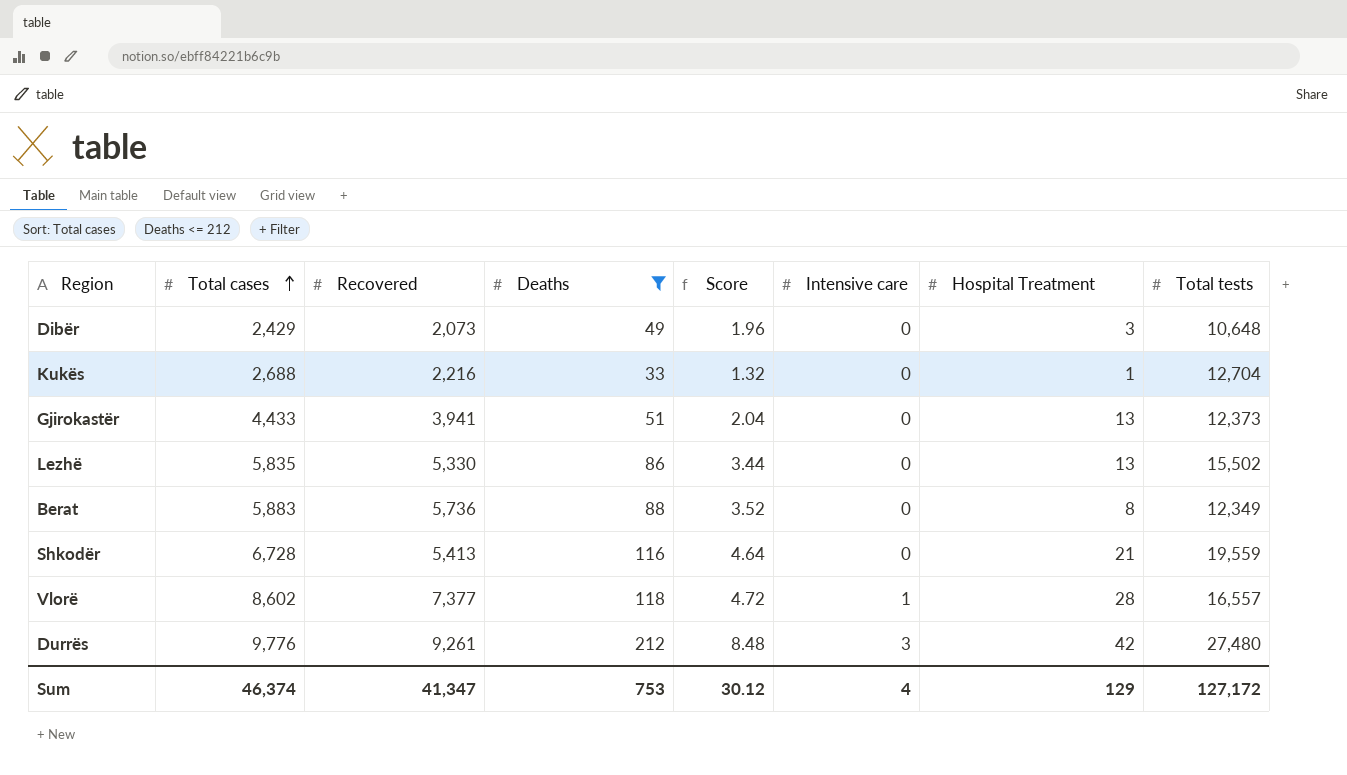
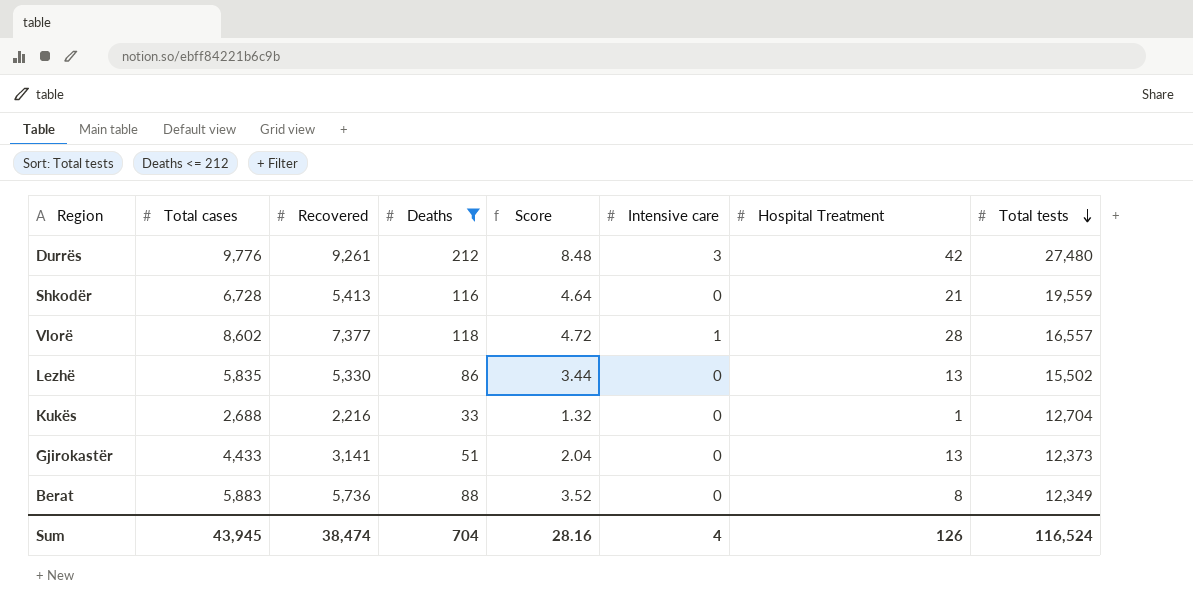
row order: Total cases ascending -> Total tests descending
row Dibër: 2,429 | 2,073 | 49 | 1.96 | 0 | 3 | 10,648 -> none
Gjirokastër | Recovered: 3,941 -> 3,141
Sum | Total cases: 46,374 -> 43,945
Sum | Recovered: 41,347 -> 38,474
Sum | Deaths: 753 -> 704
Sum | Score: 30.12 -> 28.16
Sum | Hospital Treatment: 129 -> 126
Sum | Total tests: 127,172 -> 116,524

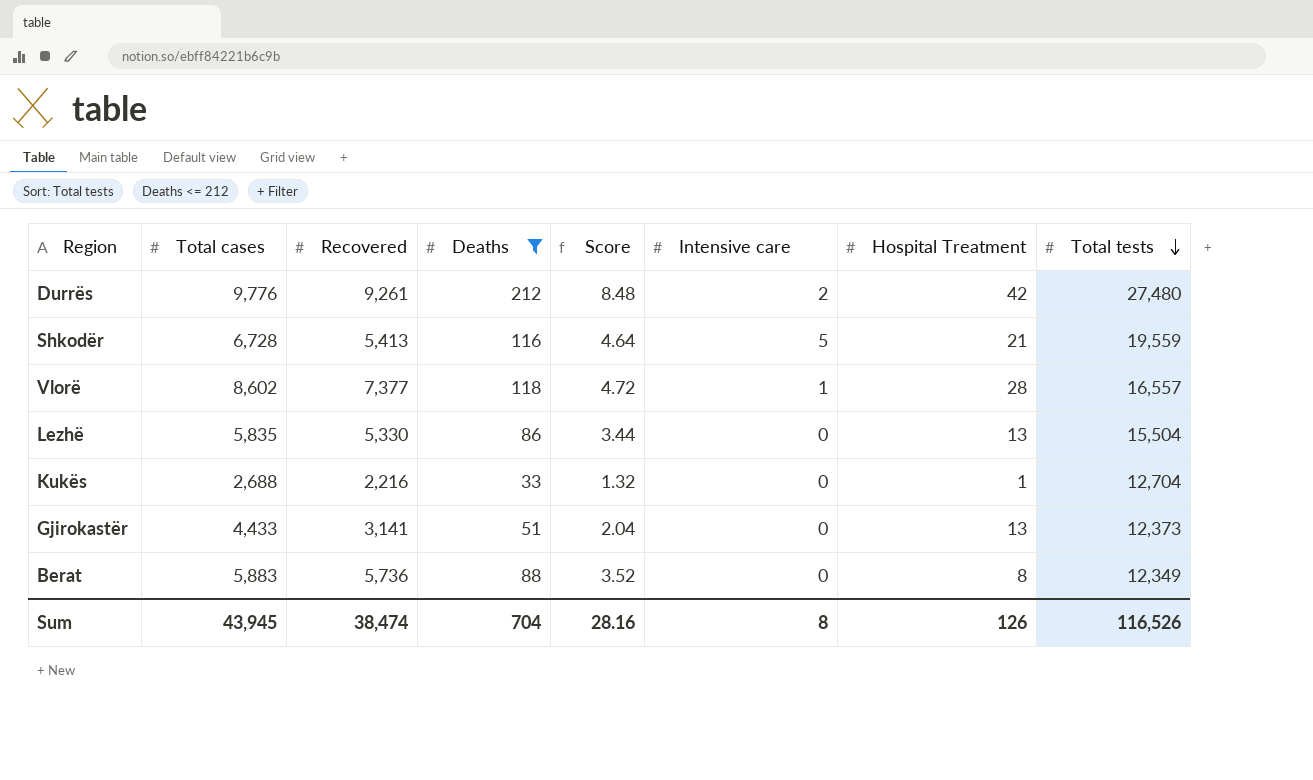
Durrës | Intensive care: 3 -> 2
Shkodër | Intensive care: 0 -> 5
Lezhë | Total tests: 15,502 -> 15,504
Sum | Intensive care: 4 -> 8
Sum | Total tests: 116,524 -> 116,526

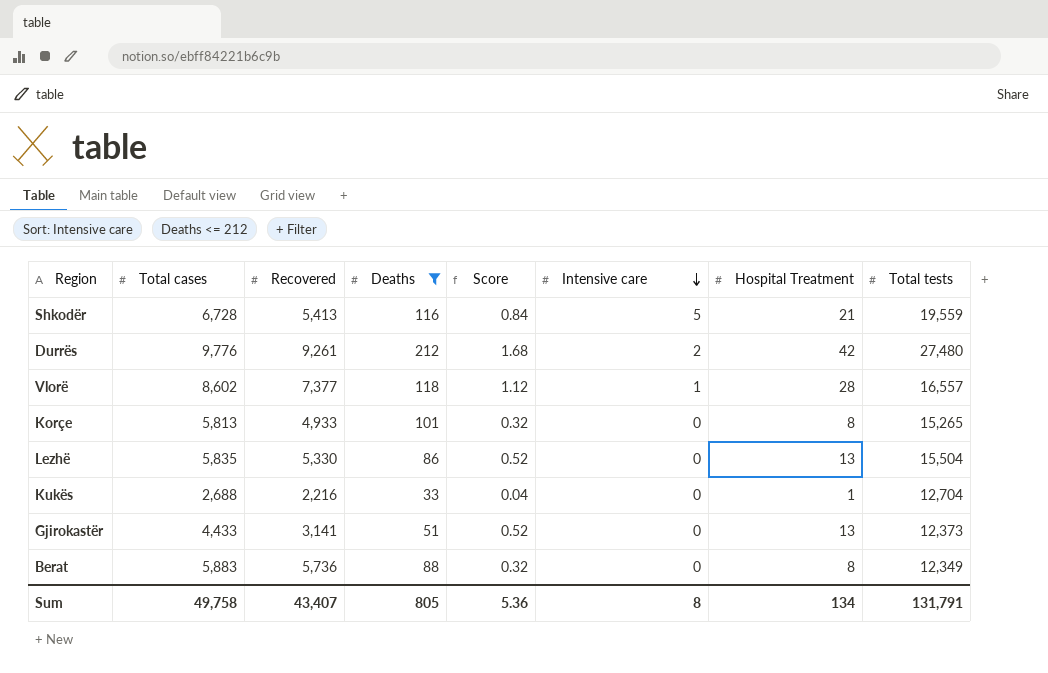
row order: Total tests descending -> Intensive care descending
column Score | formula: [Deaths] * 0.04 -> [Hospital Treatment] * 0.04
row Korçe: none -> 5,813 | 4,933 | 101 | 0.32 | 0 | 8 | 15,265
Sum | Total cases: 43,945 -> 49,758
Sum | Recovered: 38,474 -> 43,407
Sum | Deaths: 704 -> 805
Sum | Score: 28.16 -> 5.36
Sum | Hospital Treatment: 126 -> 134
Sum | Total tests: 116,526 -> 131,791

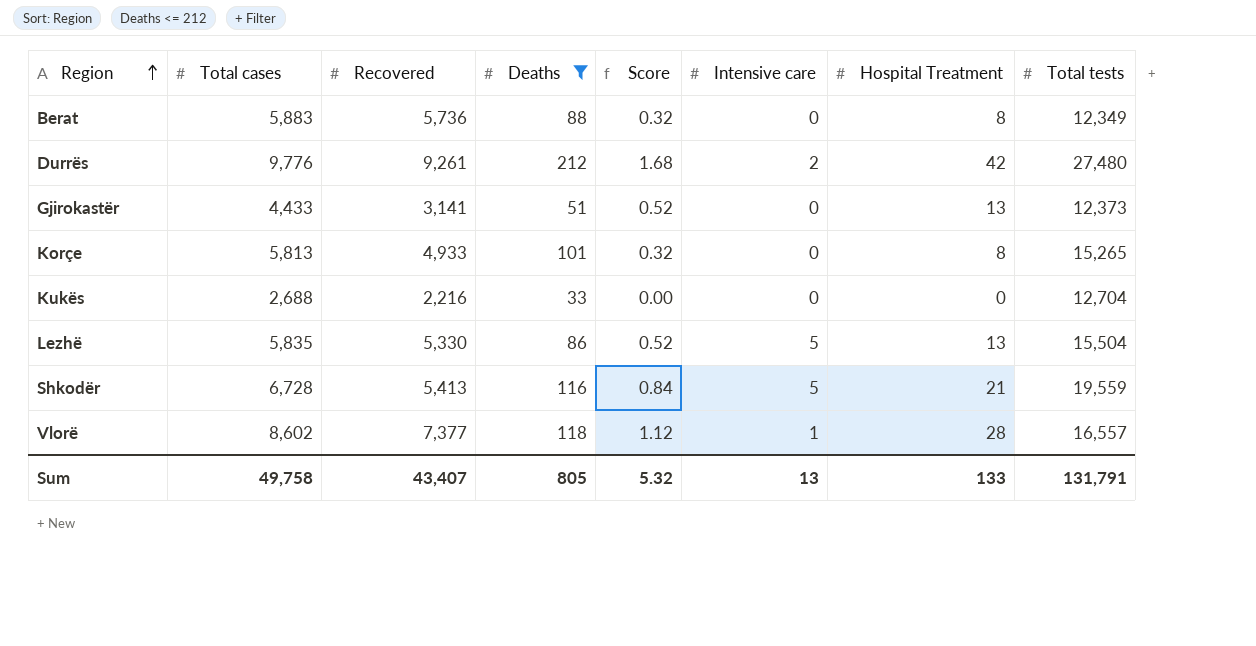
row order: Intensive care descending -> Region ascending
Kukës | Score: 0.04 -> 0.00
Kukës | Hospital Treatment: 1 -> 0
Lezhë | Intensive care: 0 -> 5
Sum | Score: 5.36 -> 5.32
Sum | Intensive care: 8 -> 13
Sum | Hospital Treatment: 134 -> 133

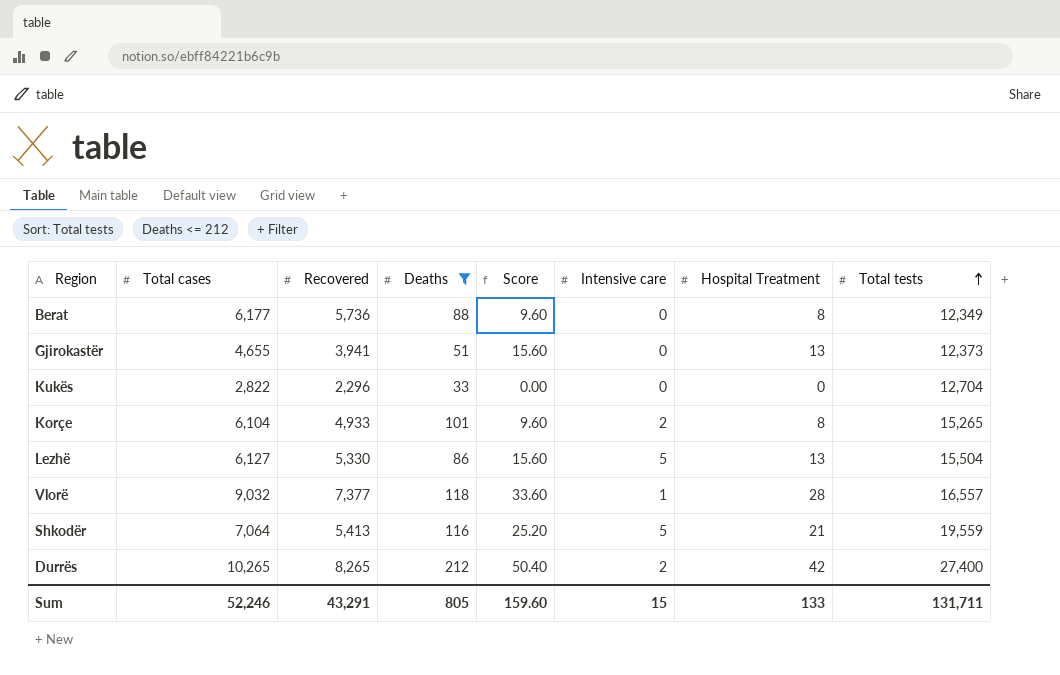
row order: Region ascending -> Total tests ascending
column Score | formula: [Hospital Treatment] * 0.04 -> [Hospital Treatment] * 1.2
Berat | Total cases: 5,883 -> 6,177
Gjirokastër | Total cases: 4,433 -> 4,655
Gjirokastër | Recovered: 3,141 -> 3,941
Kukës | Total cases: 2,688 -> 2,822
Kukës | Recovered: 2,216 -> 2,296
Korçe | Total cases: 5,813 -> 6,104
Korçe | Intensive care: 0 -> 2
Lezhë | Total cases: 5,835 -> 6,127
Vlorë | Total cases: 8,602 -> 9,032
Shkodër | Total cases: 6,728 -> 7,064
Durrës | Total cases: 9,776 -> 10,265
Durrës | Recovered: 9,261 -> 8,265
Durrës | Total tests: 27,480 -> 27,400
Sum | Total cases: 49,758 -> 52,246
Sum | Recovered: 43,407 -> 43,291
Sum | Score: 5.32 -> 159.60
Sum | Intensive care: 13 -> 15
Sum | Total tests: 131,791 -> 131,711

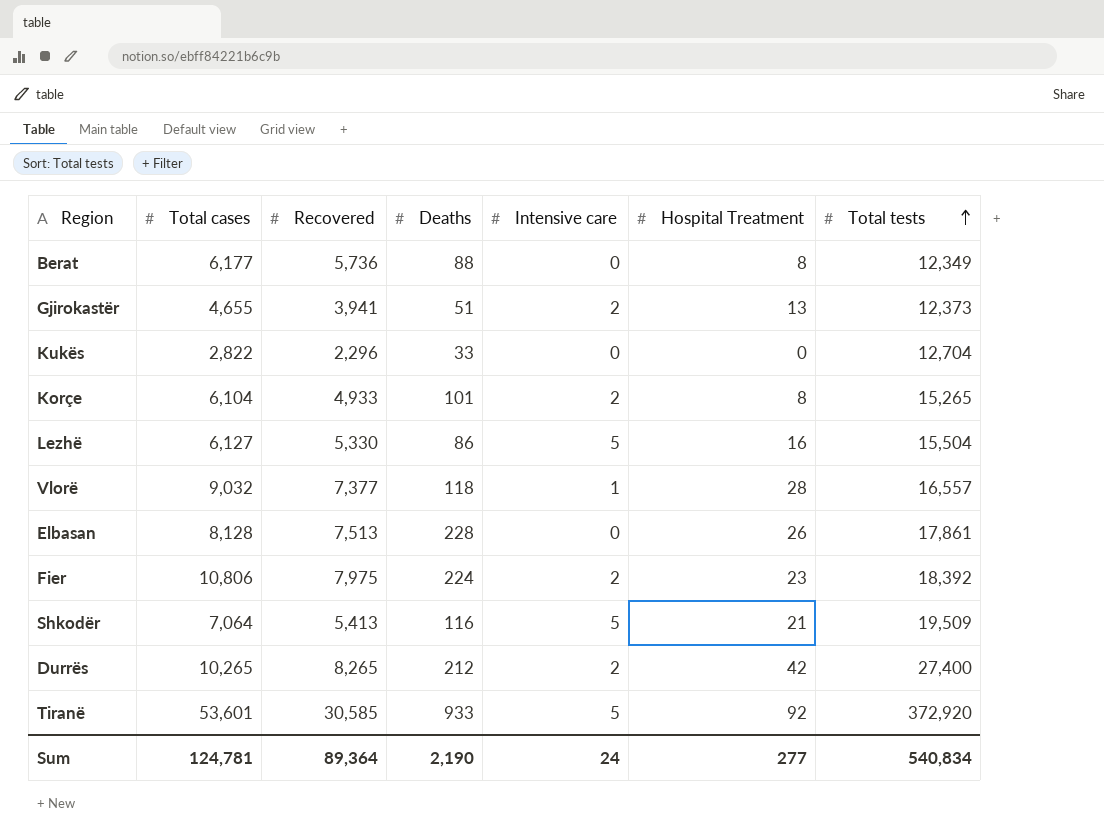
filter: Deaths <= 212 -> none
column Score | formula: [Hospital Treatment] * 1.2 -> none
Gjirokastër | Intensive care: 0 -> 2
Lezhë | Hospital Treatment: 13 -> 16
Shkodër | Total tests: 19,559 -> 19,509
Sum | Total cases: 52,246 -> 124,781
Sum | Recovered: 43,291 -> 89,364
Sum | Deaths: 805 -> 2,190
Sum | Intensive care: 15 -> 24
Sum | Hospital Treatment: 133 -> 277
Sum | Total tests: 131,711 -> 540,834

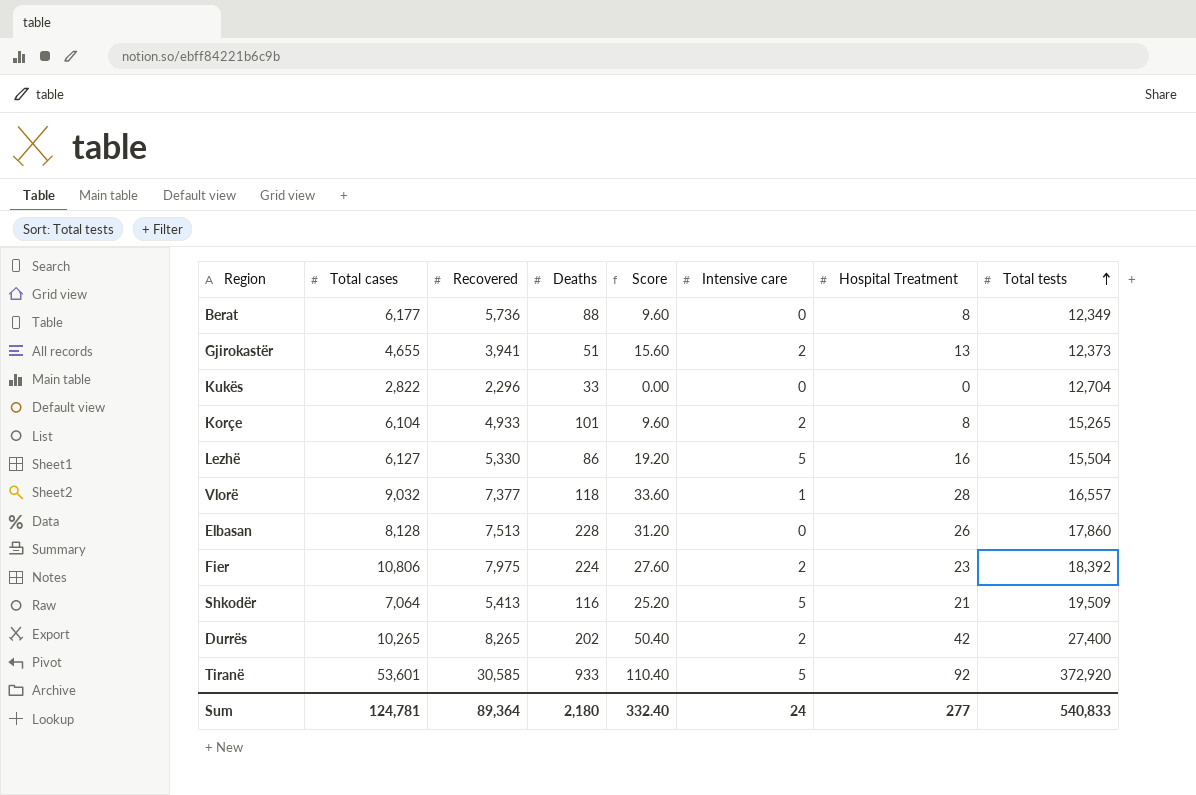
column Score | formula: none -> [Hospital Treatment] * 1.2
Elbasan | Total tests: 17,861 -> 17,860
Durrës | Deaths: 212 -> 202
Sum | Deaths: 2,190 -> 2,180
Sum | Total tests: 540,834 -> 540,833

